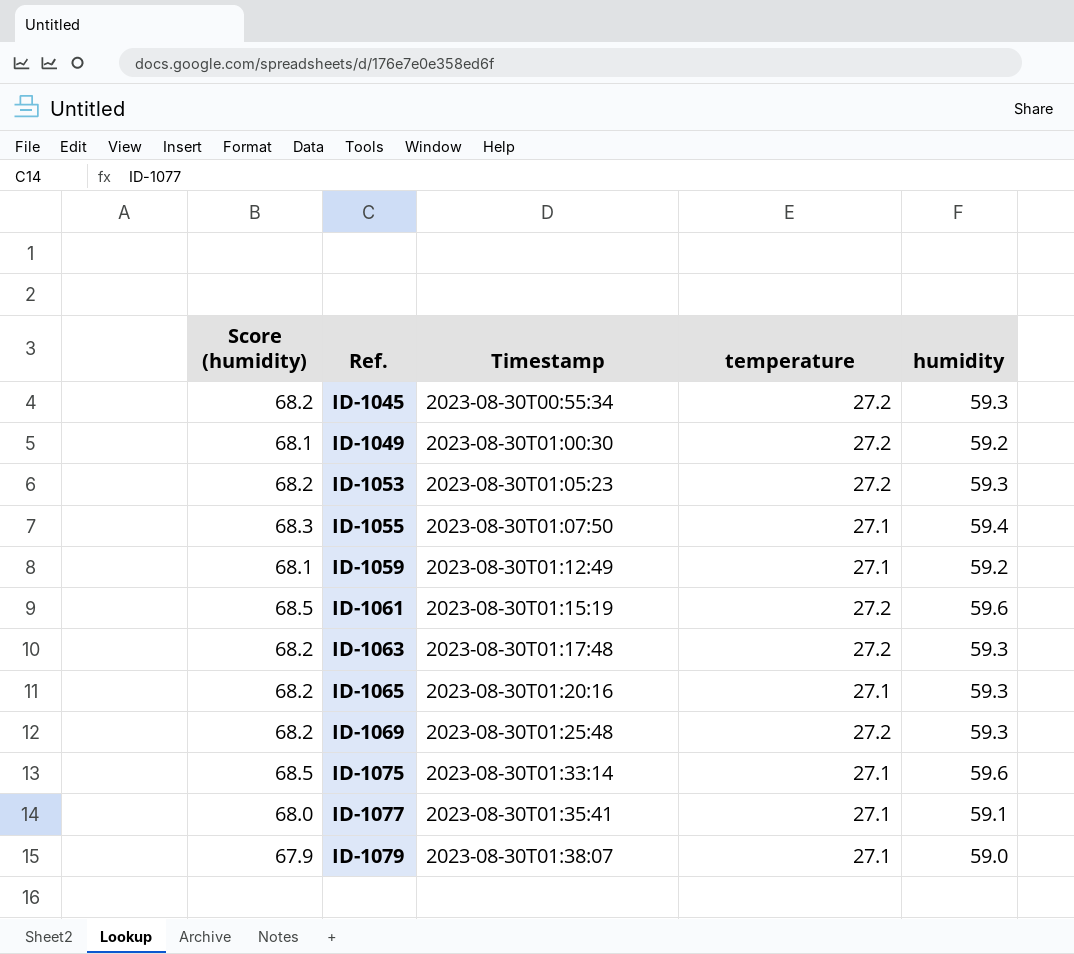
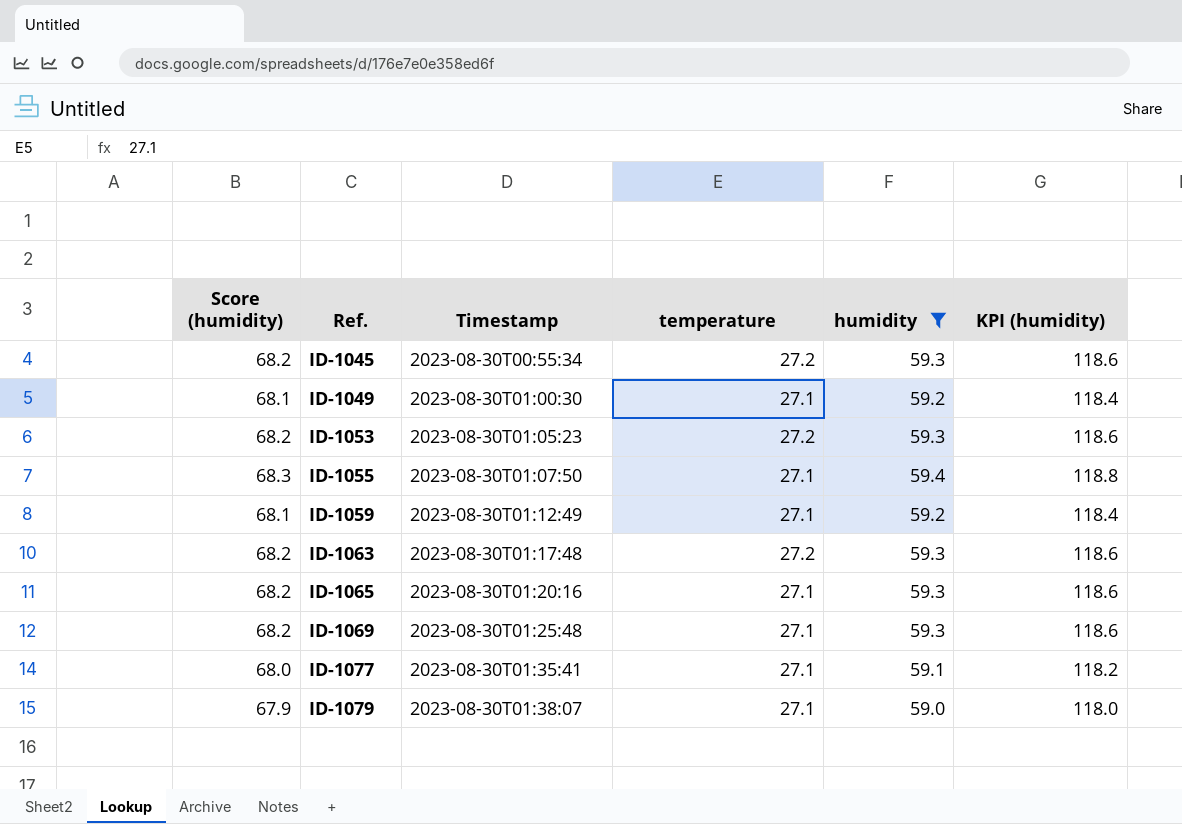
filter: none -> humidity != 59.6
column KPI (humidity) | formula: none -> [humidity] * 2
ID-1049 | temperature: 27.2 -> 27.1
ID-1069 | temperature: 27.2 -> 27.1

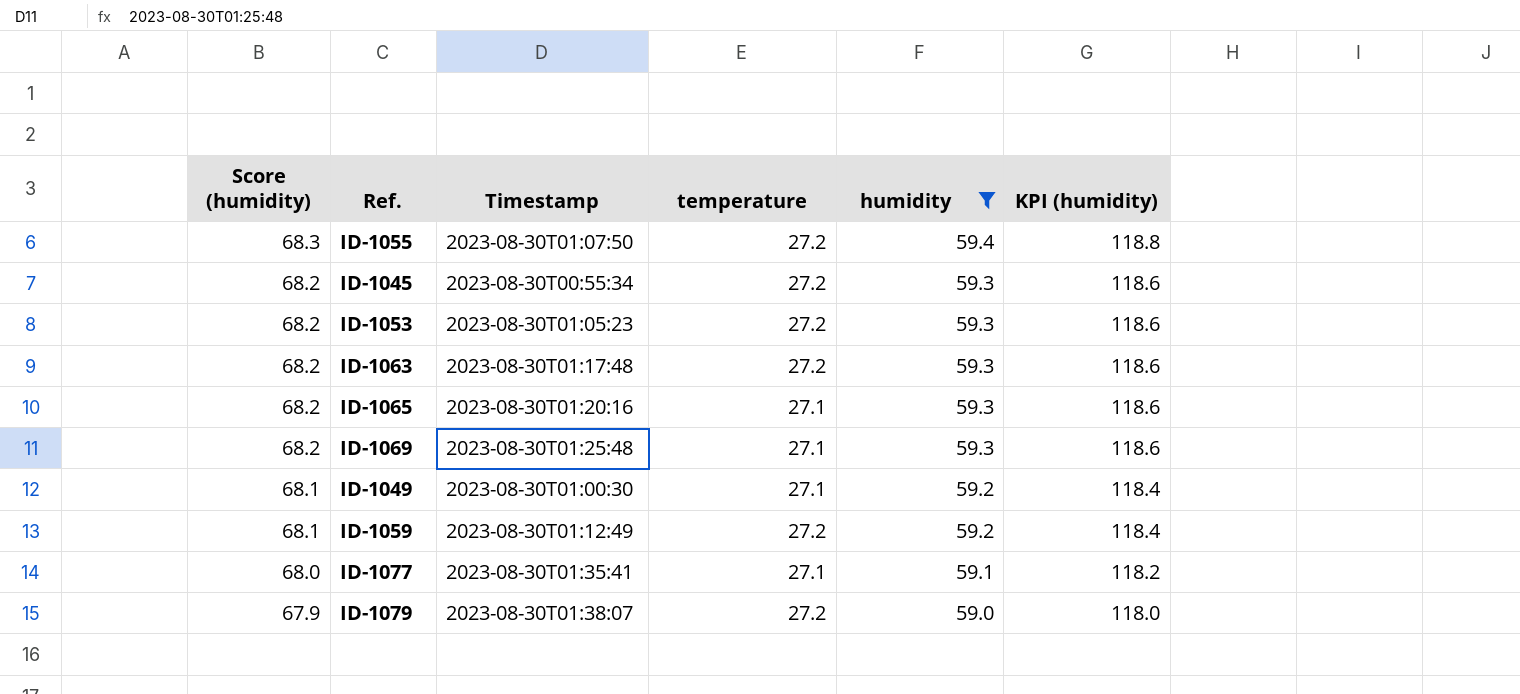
row order: Ref. ascending -> Score (humidity) descending
ID-1055 | temperature: 27.1 -> 27.2
ID-1059 | temperature: 27.1 -> 27.2
ID-1079 | temperature: 27.1 -> 27.2

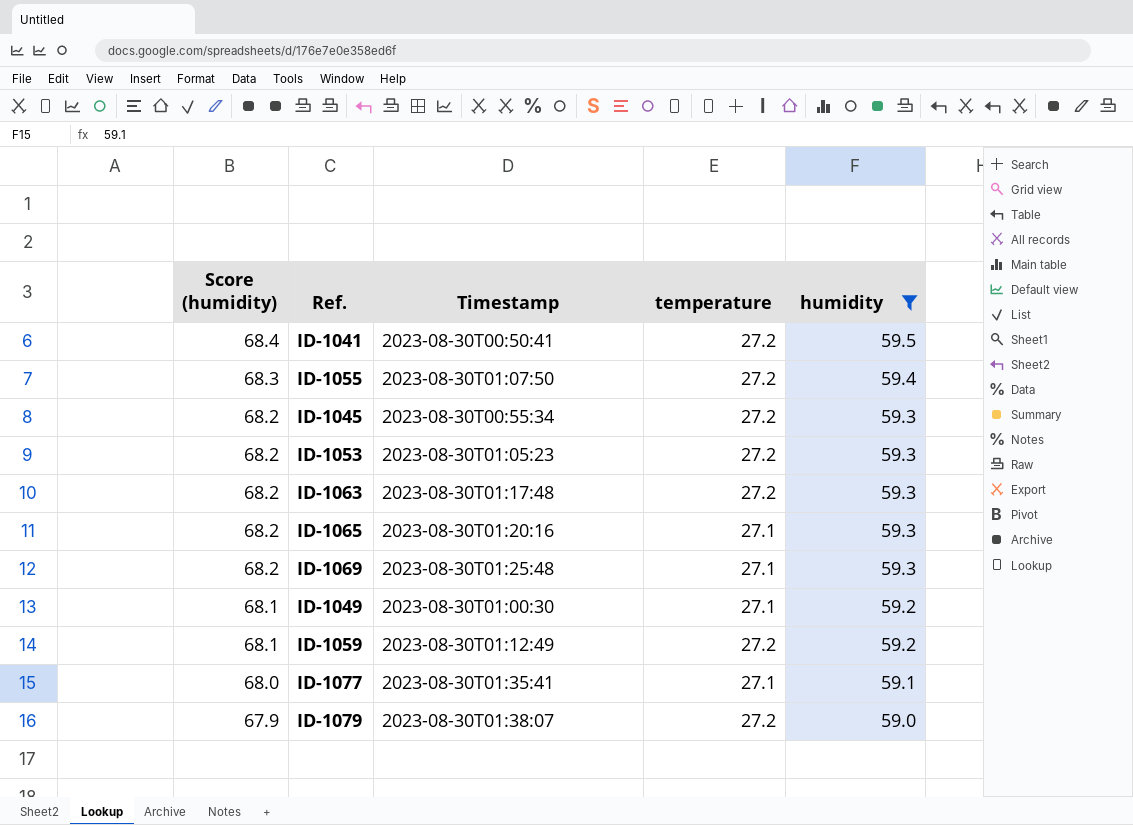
column KPI (humidity) | formula: [humidity] * 2 -> none
row ID-1041: none -> 68.4 | 2023-08-30T00:50:41 | 27.2 | 59.5

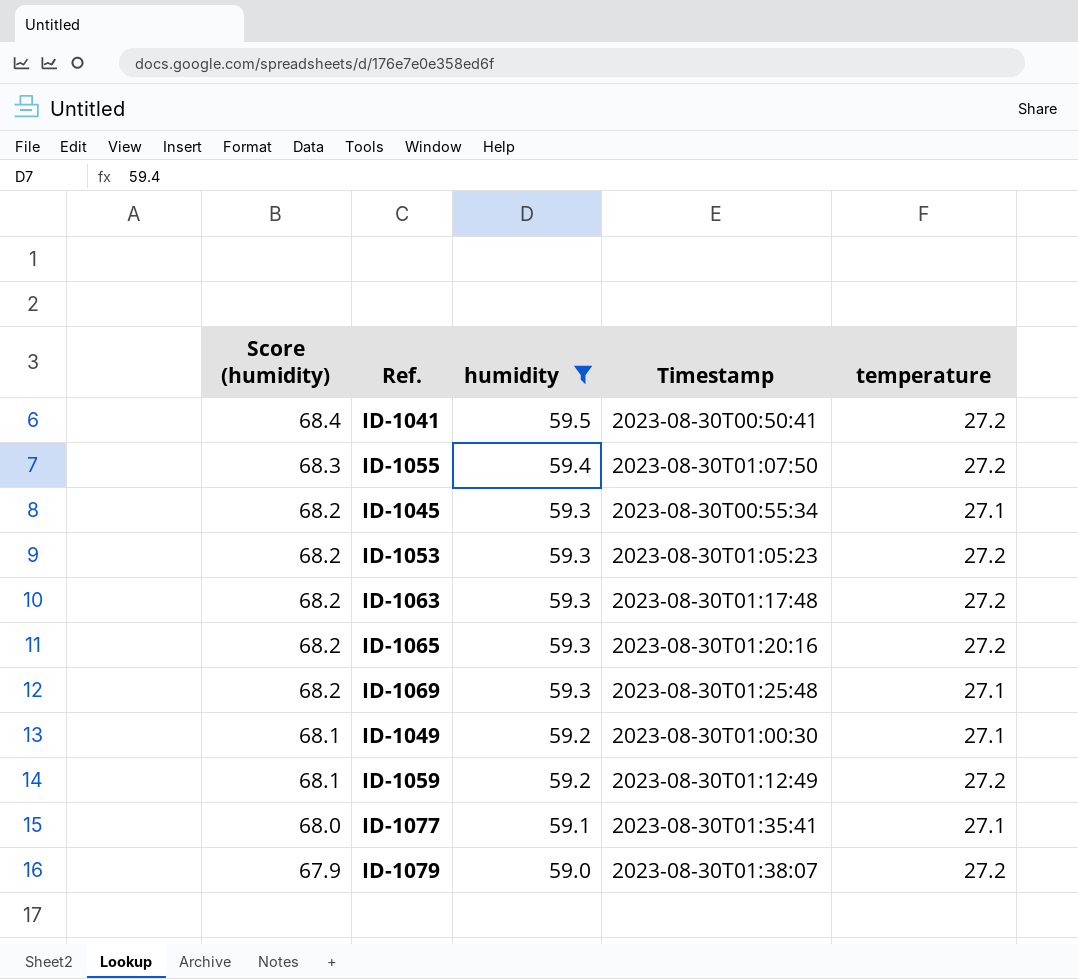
column humidity | position: 5 -> 3
ID-1045 | temperature: 27.2 -> 27.1
ID-1065 | temperature: 27.1 -> 27.2

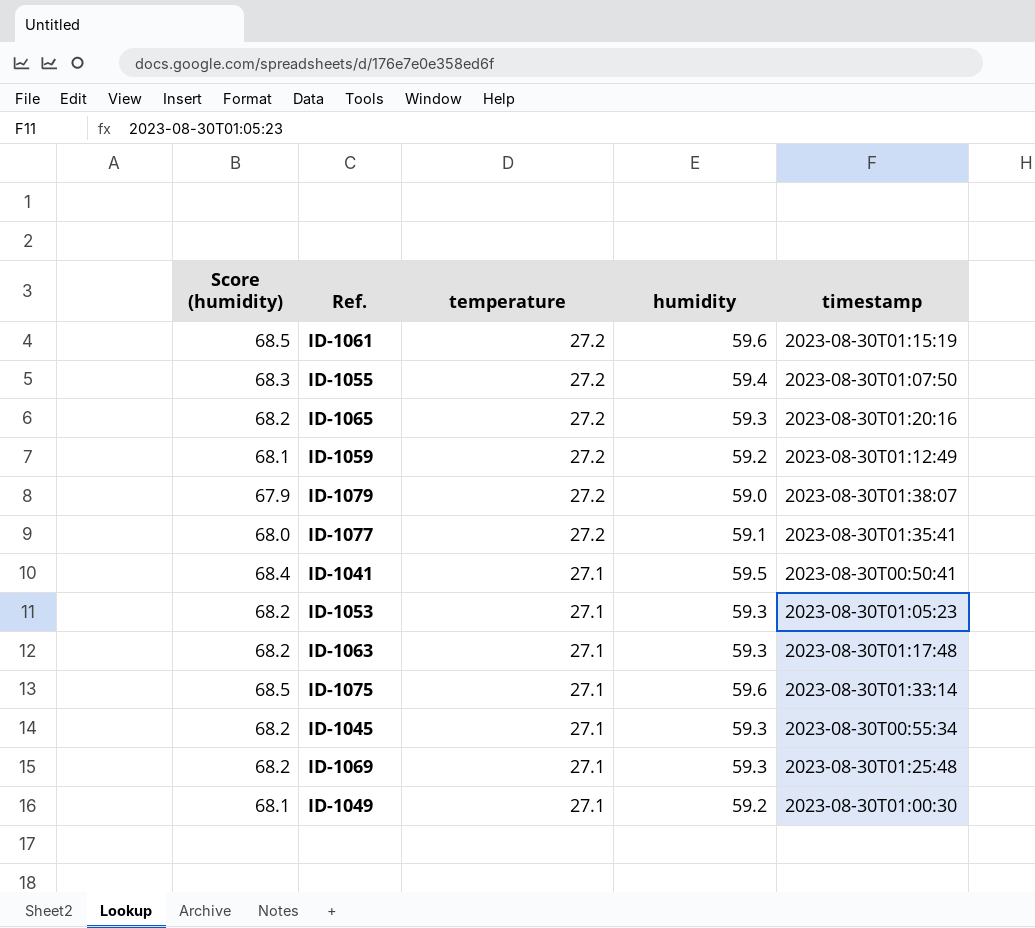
filter: humidity != 59.6 -> none
row order: Score (humidity) descending -> temperature descending
column temperature | position: 5 -> 3
column name: Timestamp -> timestamp
ID-1077 | temperature: 27.1 -> 27.2
ID-1041 | temperature: 27.2 -> 27.1
ID-1053 | temperature: 27.2 -> 27.1
ID-1063 | temperature: 27.2 -> 27.1

